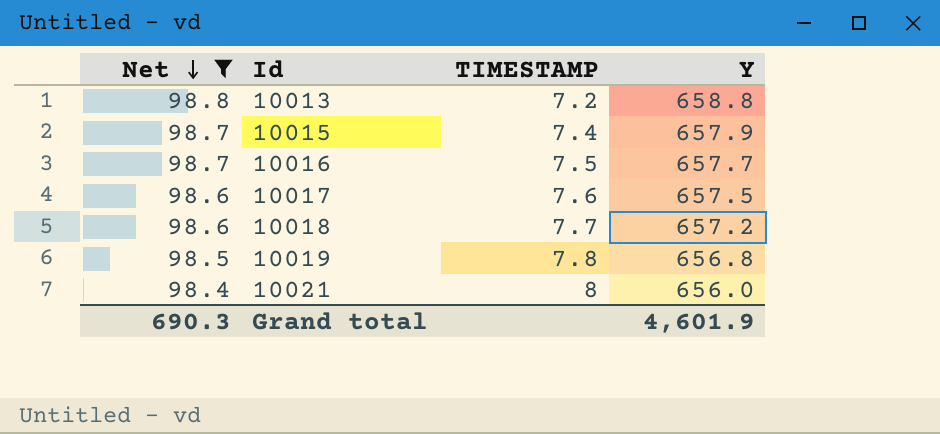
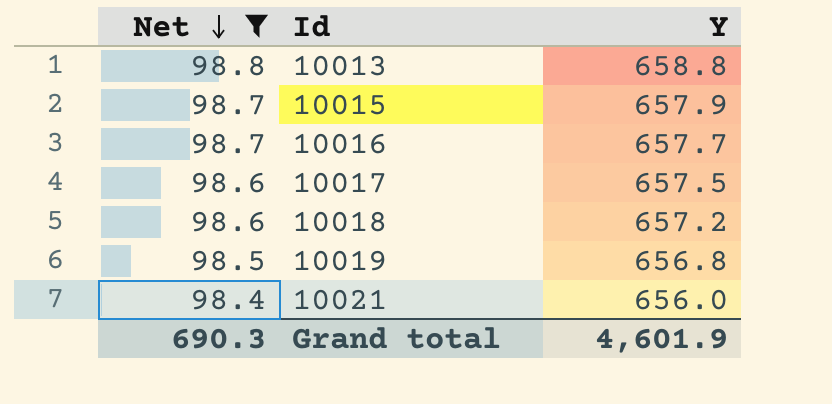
column TIMESTAMP | position: 3 -> none

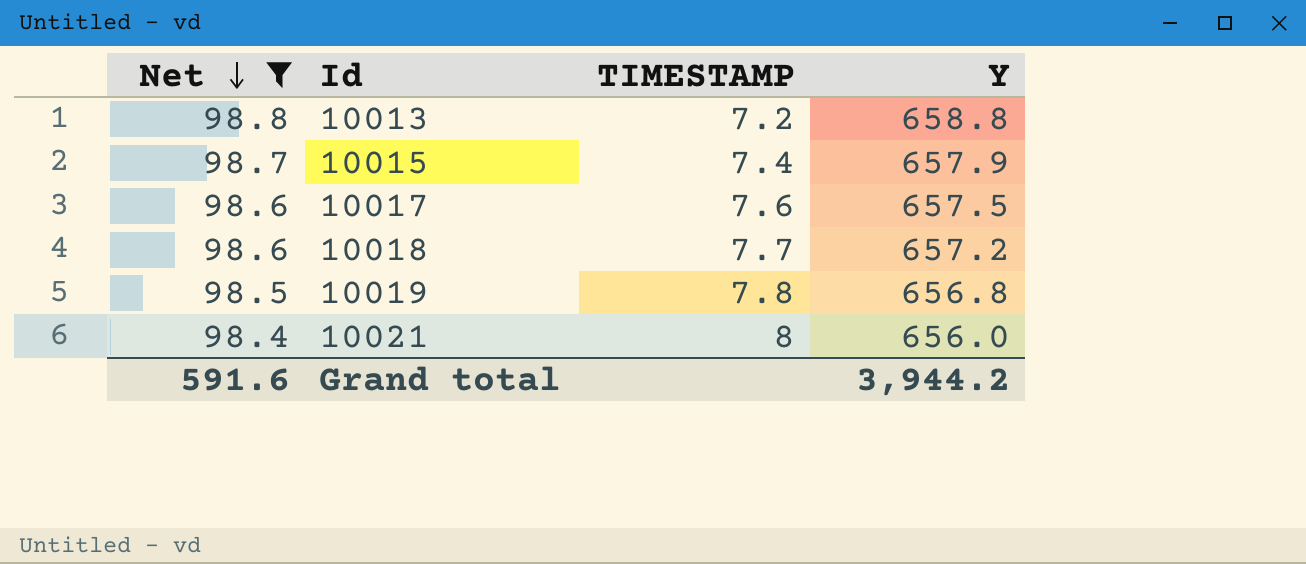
column TIMESTAMP | position: none -> 3
row 10016: 98.7 | 657.7 -> none
Grand total | Net: 690.3 -> 591.6
Grand total | Y: 4,601.9 -> 3,944.2

